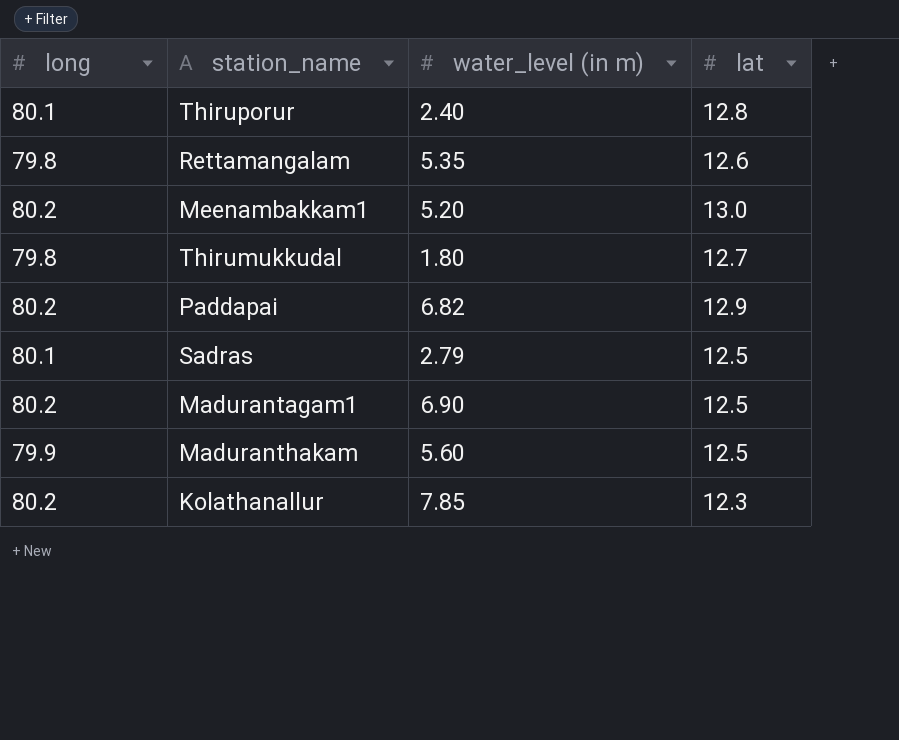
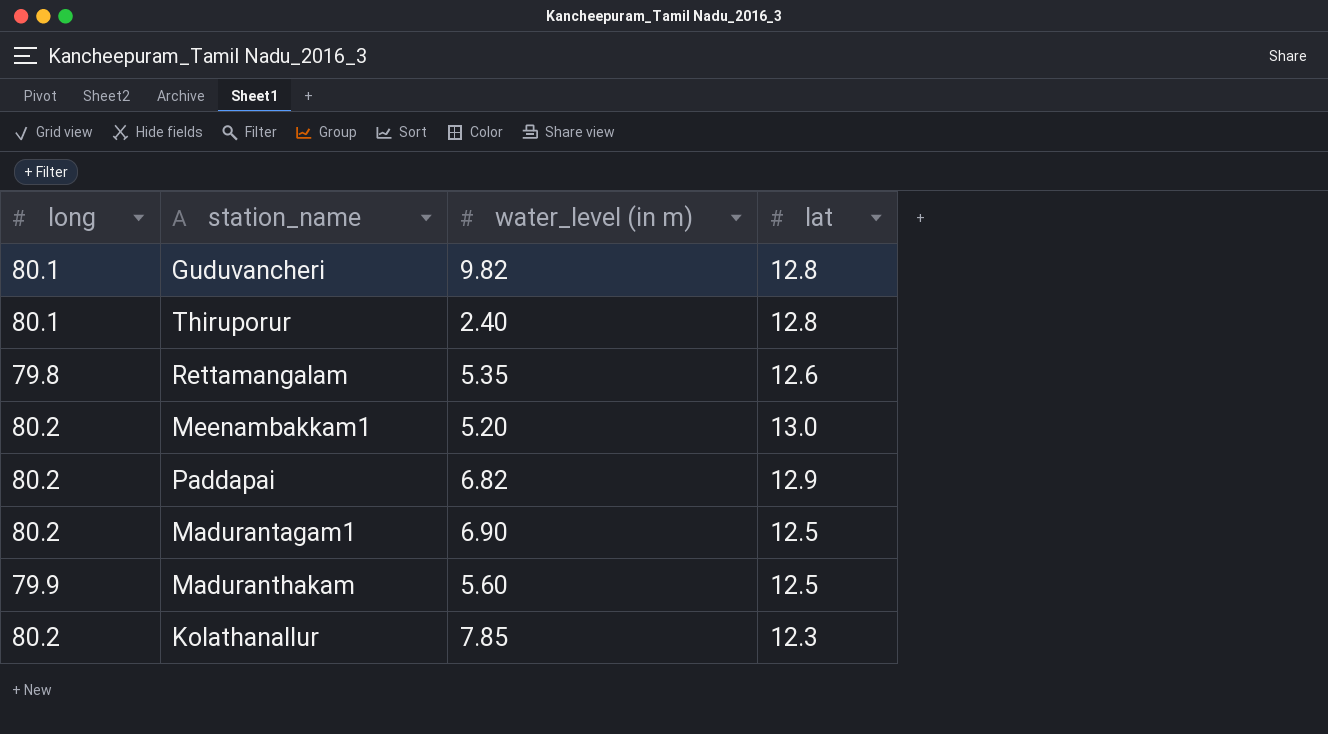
row Thirumukkudal: 79.8 | 1.80 | 12.7 -> none
row Sadras: 80.1 | 2.79 | 12.5 -> none
row Guduvancheri: none -> 80.1 | 9.82 | 12.8

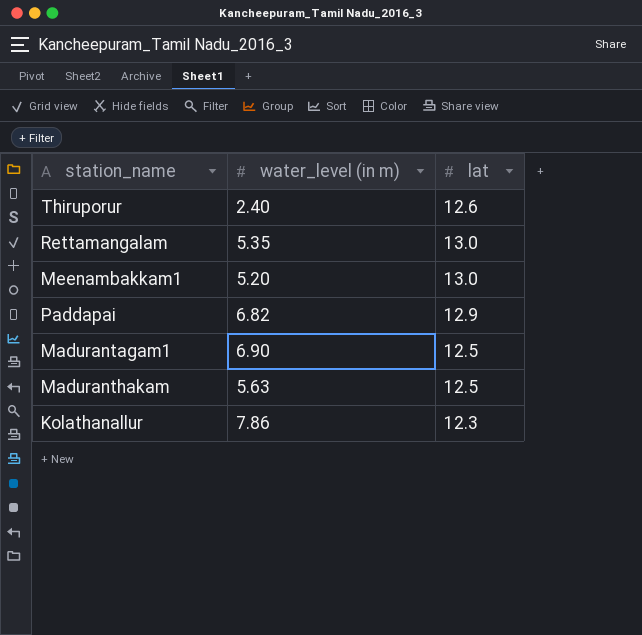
column long | position: 1 -> none
row Guduvancheri: 80.1 | 9.82 | 12.8 -> none
Thiruporur | lat: 12.8 -> 12.6
Rettamangalam | lat: 12.6 -> 13.0
Maduranthakam | water_level (in m): 5.60 -> 5.63
Kolathanallur | water_level (in m): 7.85 -> 7.86

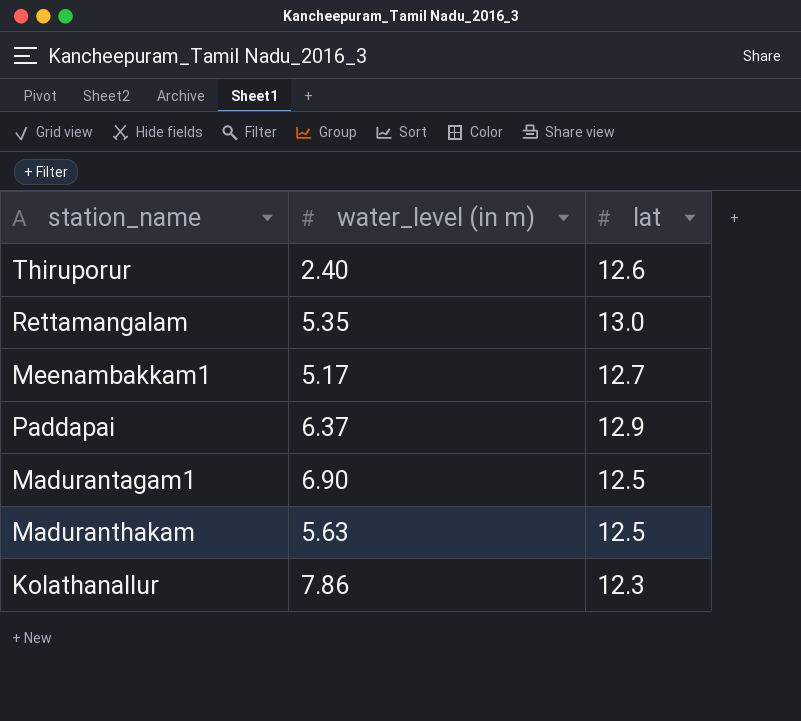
Meenambakkam1 | water_level (in m): 5.20 -> 5.17
Meenambakkam1 | lat: 13.0 -> 12.7
Paddapai | water_level (in m): 6.82 -> 6.37

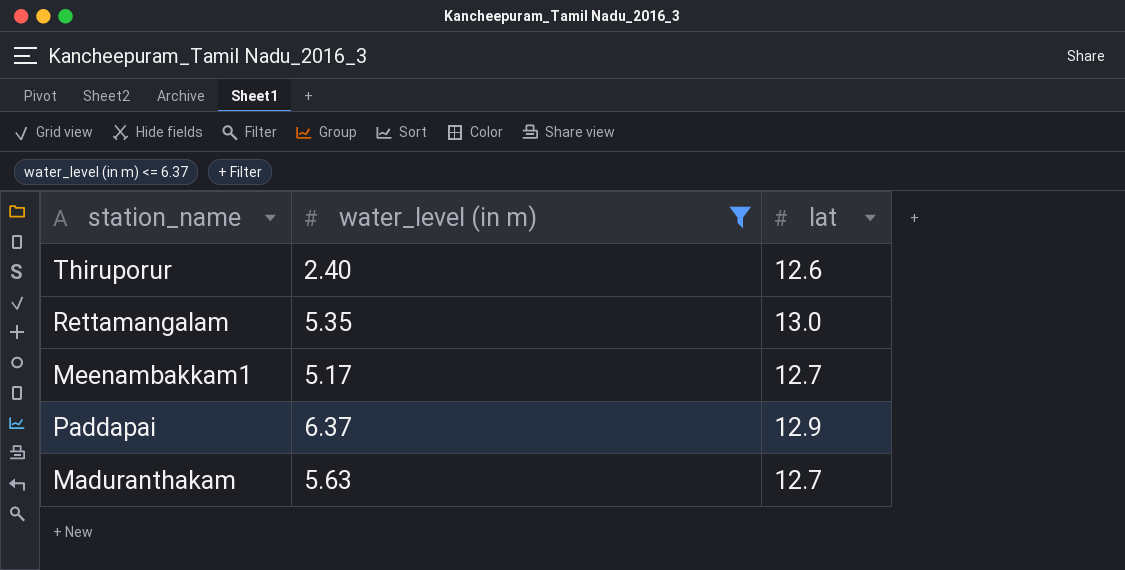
filter: none -> water_level (in m) <= 6.37
Maduranthakam | lat: 12.5 -> 12.7

